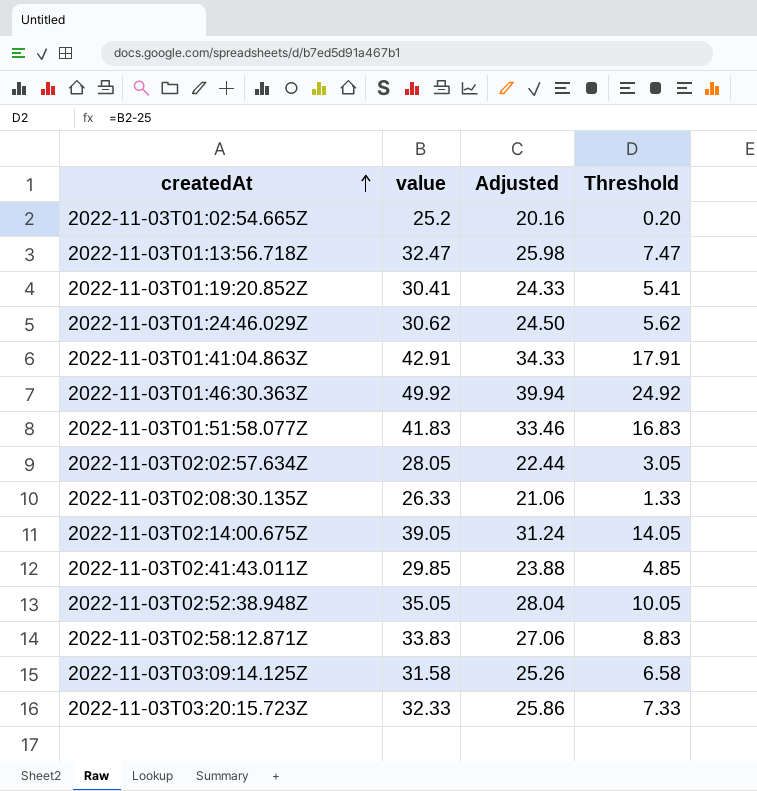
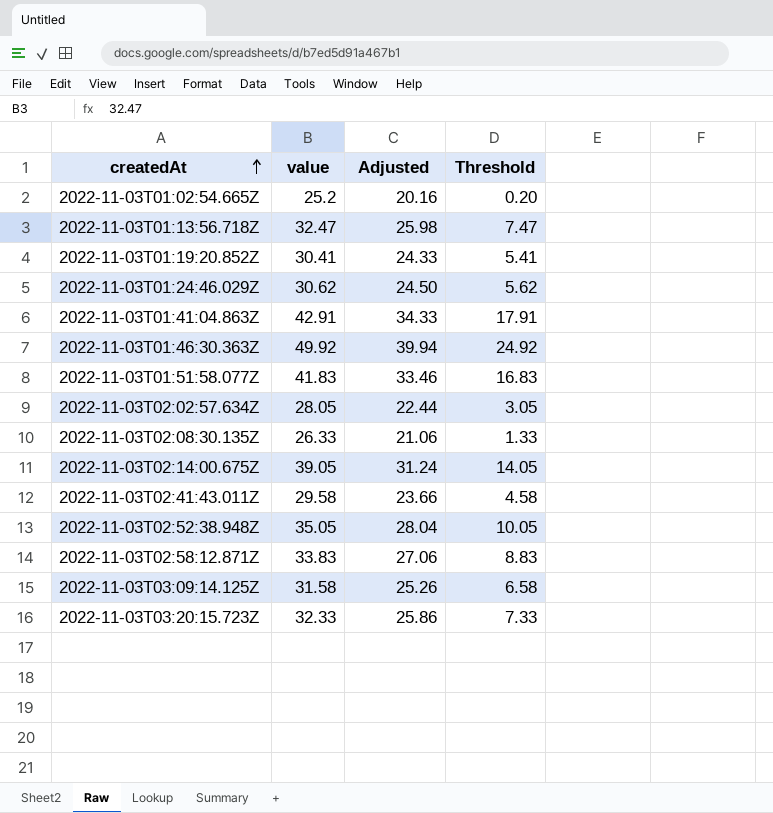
2022-11-03T02:41:43.011Z | value: 29.85 -> 29.58
2022-11-03T02:41:43.011Z | Adjusted: 23.88 -> 23.66
2022-11-03T02:41:43.011Z | Threshold: 4.85 -> 4.58

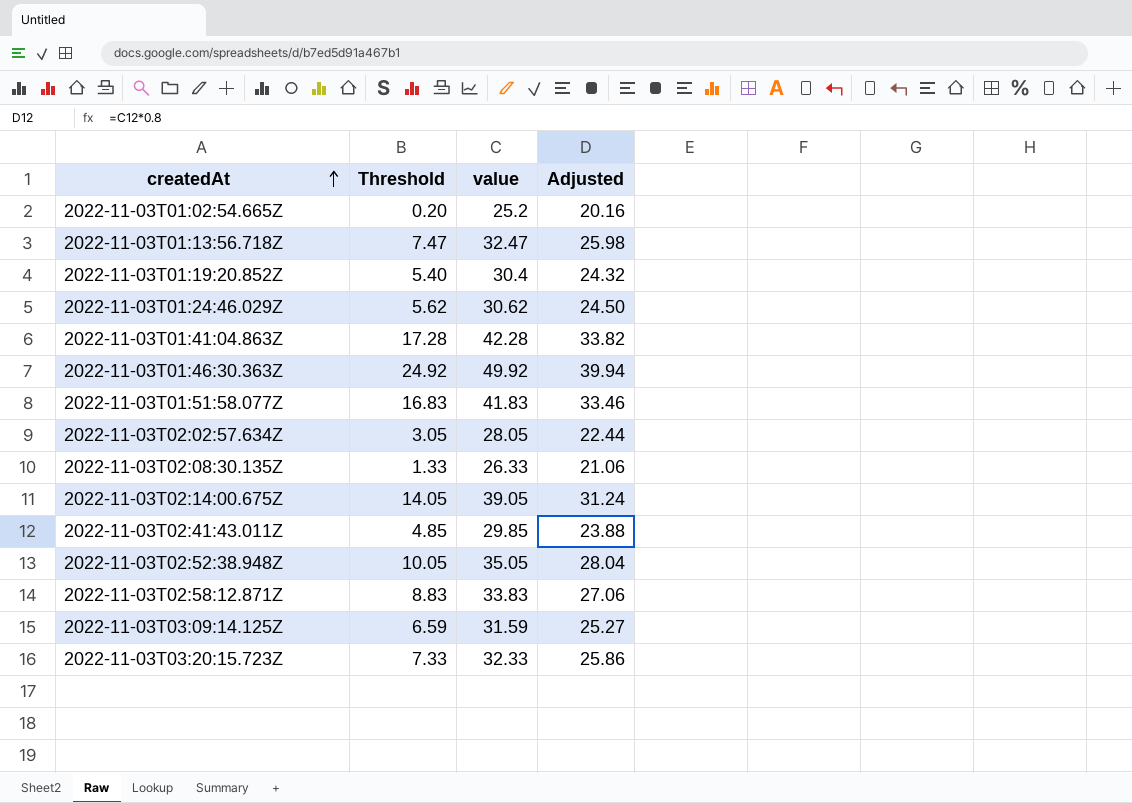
column Threshold | position: 4 -> 2
2022-11-03T01:19:20.852Z | Threshold: 5.41 -> 5.40
2022-11-03T01:19:20.852Z | value: 30.41 -> 30.4
2022-11-03T01:19:20.852Z | Adjusted: 24.33 -> 24.32
2022-11-03T01:41:04.863Z | Threshold: 17.91 -> 17.28
2022-11-03T01:41:04.863Z | value: 42.91 -> 42.28
2022-11-03T01:41:04.863Z | Adjusted: 34.33 -> 33.82
2022-11-03T02:41:43.011Z | Threshold: 4.58 -> 4.85
2022-11-03T02:41:43.011Z | value: 29.58 -> 29.85
2022-11-03T02:41:43.011Z | Adjusted: 23.66 -> 23.88
2022-11-03T03:09:14.125Z | Threshold: 6.58 -> 6.59
2022-11-03T03:09:14.125Z | value: 31.58 -> 31.59
2022-11-03T03:09:14.125Z | Adjusted: 25.26 -> 25.27

